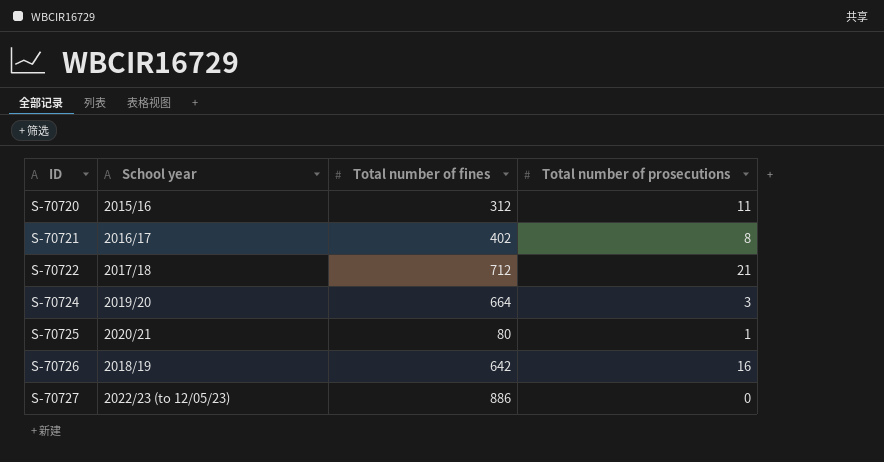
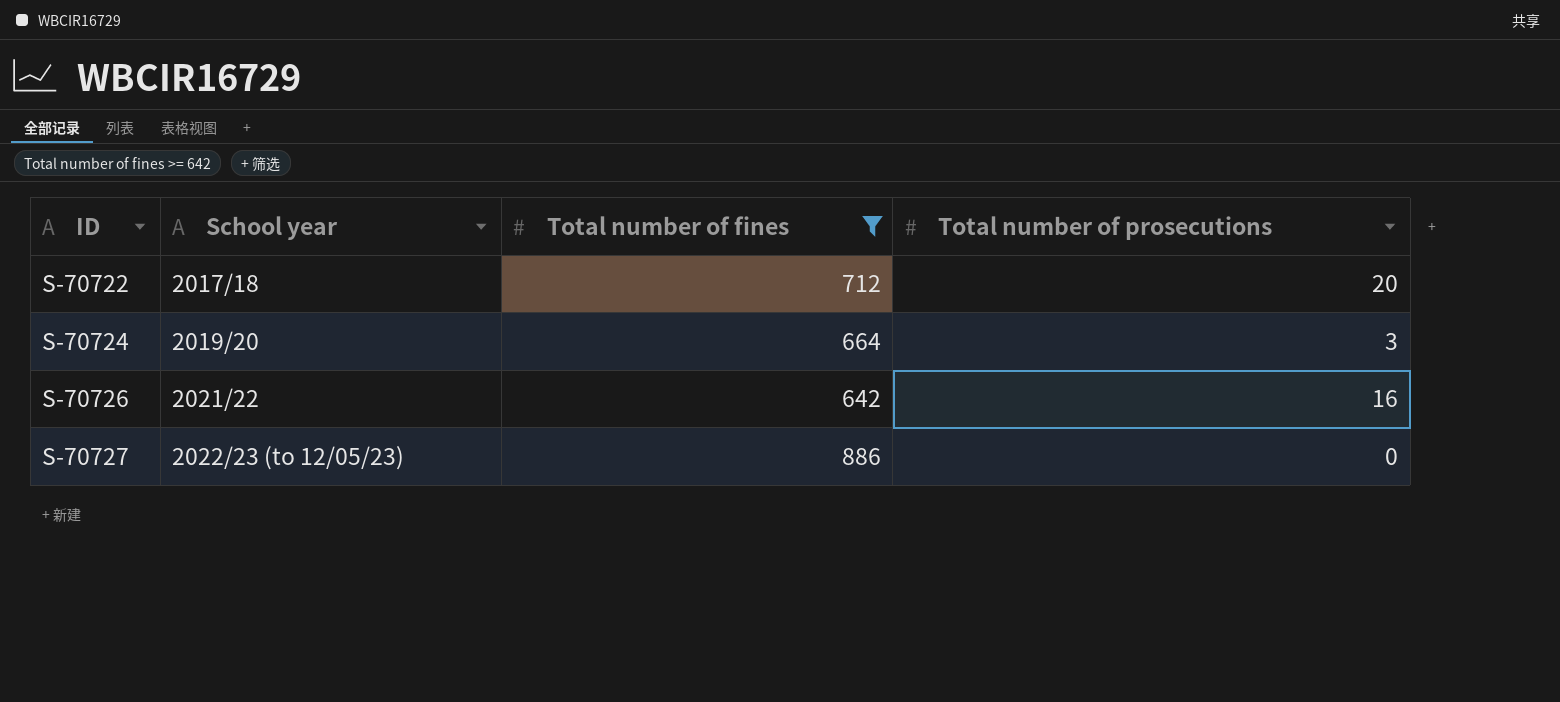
filter: none -> Total number of fines >= 642
S-70722 | Total number of prosecutions: 21 -> 20
S-70726 | School year: 2018/19 -> 2021/22

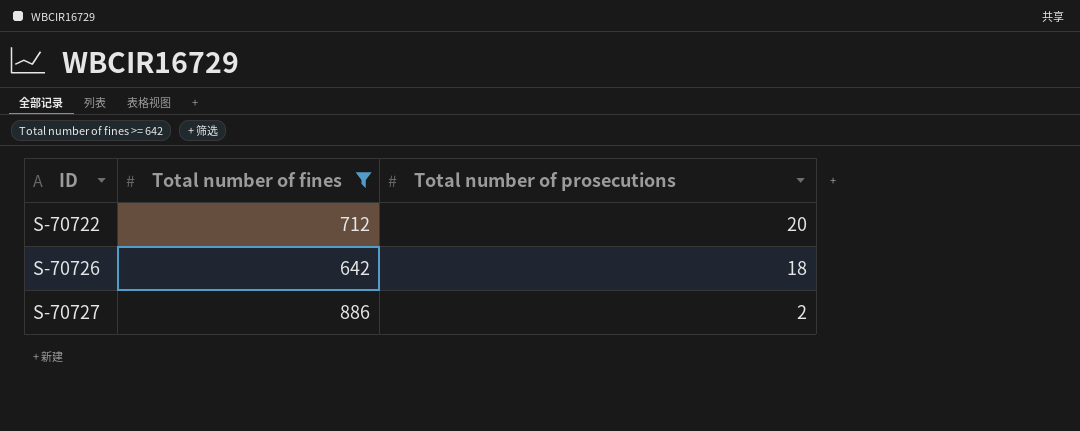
column School year | position: 2 -> none
row S-70724: 2019/20 | 664 | 3 -> none
S-70726 | Total number of prosecutions: 16 -> 18
S-70727 | Total number of prosecutions: 0 -> 2

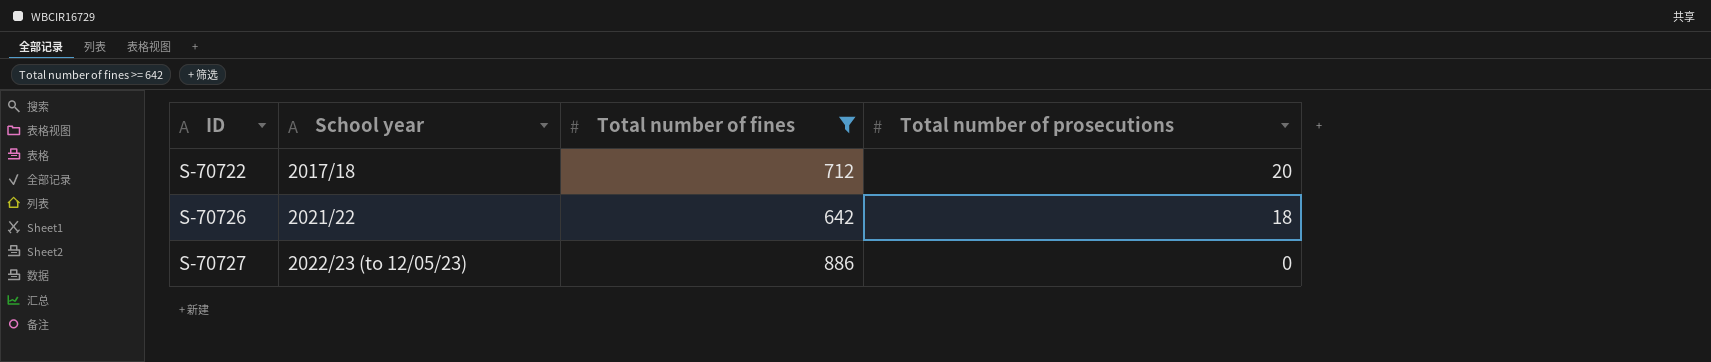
column School year | position: none -> 2
S-70727 | Total number of prosecutions: 2 -> 0

